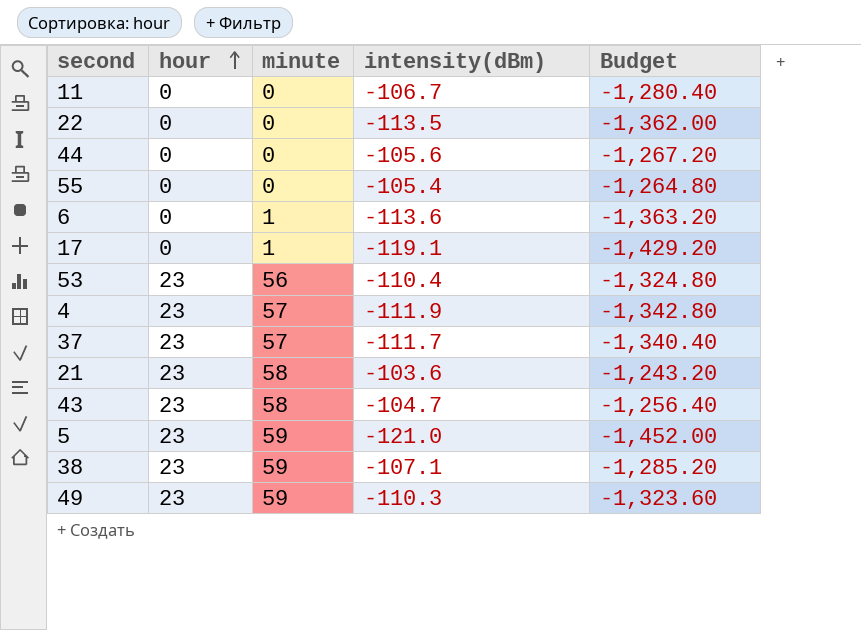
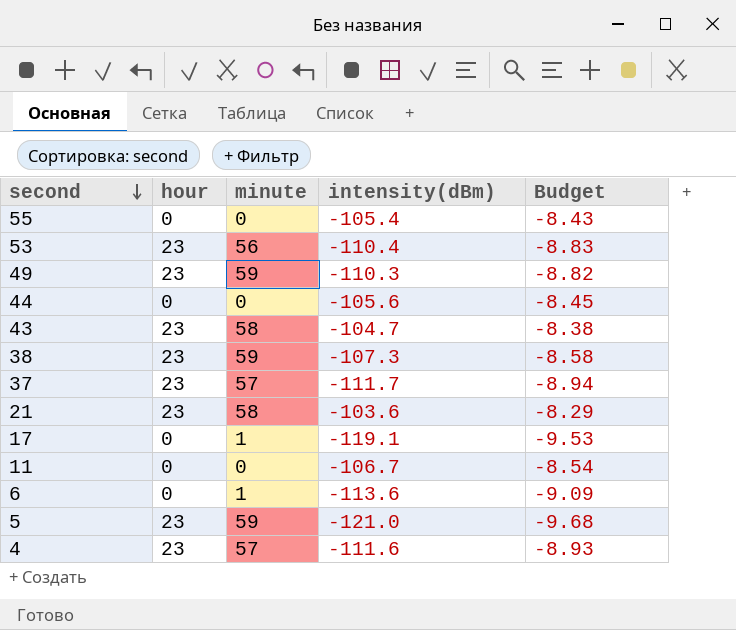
row order: hour ascending -> second descending
column Budget | formula: [intensity(dBm)] * 12 -> [intensity(dBm)] * 0.08
row 22: 0 | 0 | -113.5 | -1,362.00 -> none
38 | intensity(dBm): -107.1 -> -107.3
4 | intensity(dBm): -111.9 -> -111.6

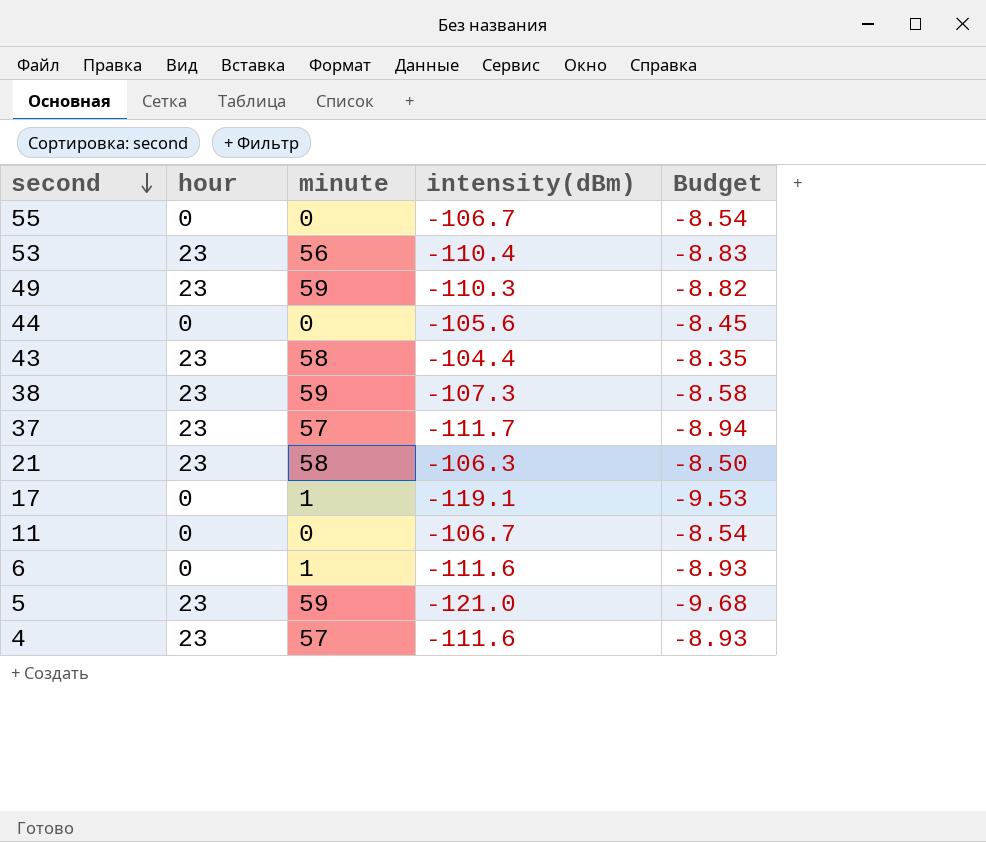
55 | intensity(dBm): -105.4 -> -106.7
55 | Budget: -8.43 -> -8.54
43 | intensity(dBm): -104.7 -> -104.4
43 | Budget: -8.38 -> -8.35
21 | intensity(dBm): -103.6 -> -106.3
21 | Budget: -8.29 -> -8.50
6 | intensity(dBm): -113.6 -> -111.6
6 | Budget: -9.09 -> -8.93

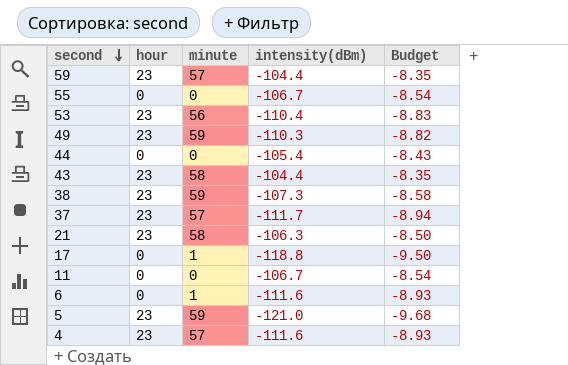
row 59: none -> 23 | 57 | -104.4 | -8.35
44 | intensity(dBm): -105.6 -> -105.4
44 | Budget: -8.45 -> -8.43
17 | intensity(dBm): -119.1 -> -118.8
17 | Budget: -9.53 -> -9.50

